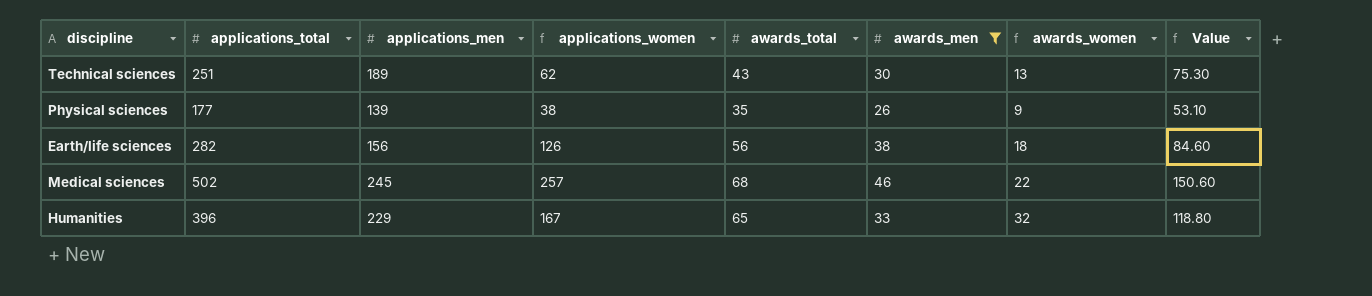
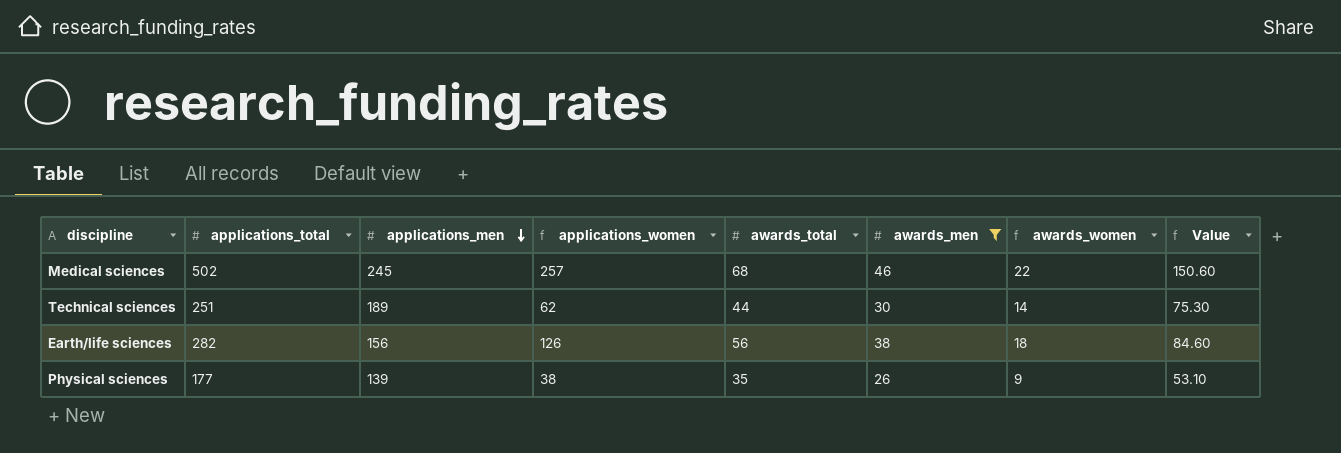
row order: none -> applications_men descending
row Humanities: 396 | 229 | 167 | 65 | 33 | 32 | 118.80 -> none
Technical sciences | awards_total: 43 -> 44
Technical sciences | awards_women: 13 -> 14

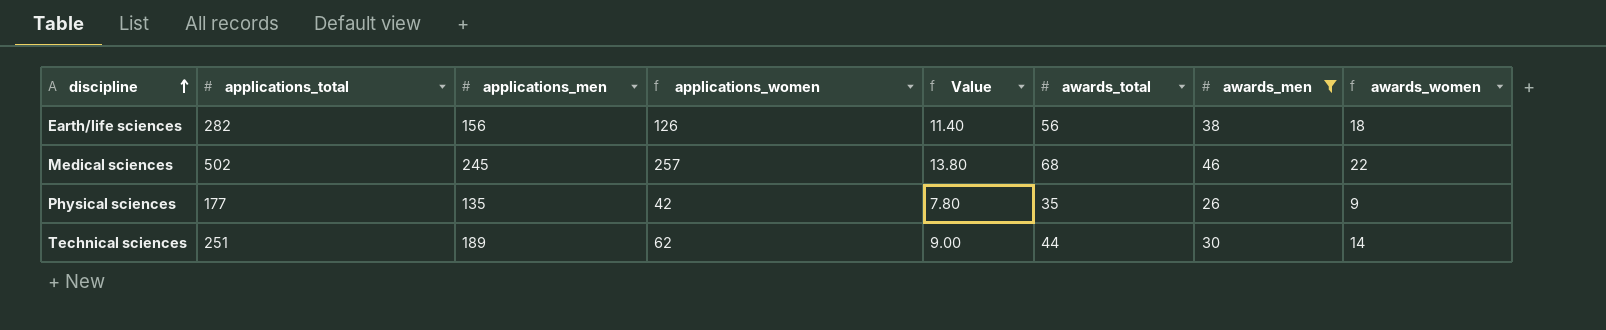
row order: applications_men descending -> discipline ascending
column Value | formula: [applications_total] * 0.3 -> [awards_men] * 0.3
column Value | position: 8 -> 5
Physical sciences | applications_men: 139 -> 135
Physical sciences | applications_women: 38 -> 42

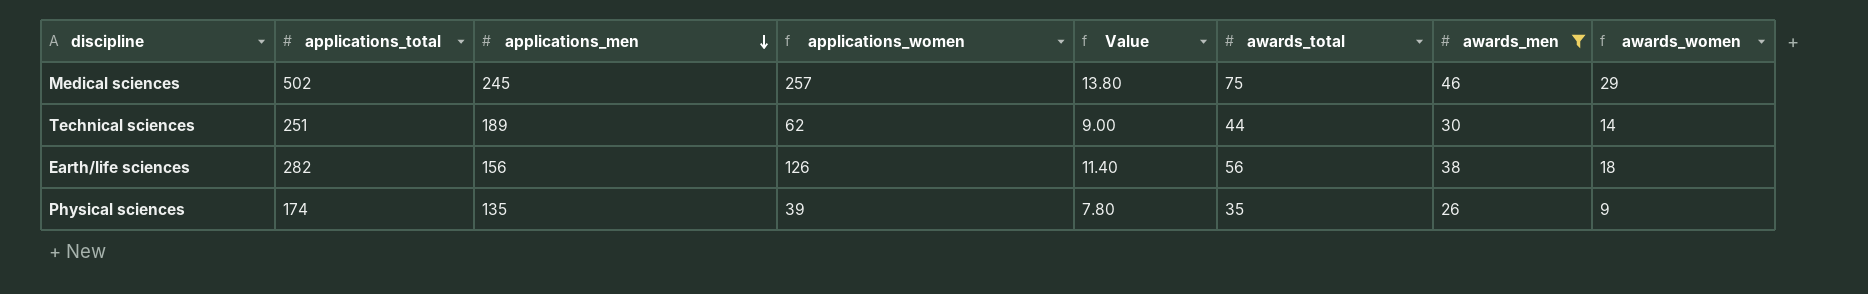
row order: discipline ascending -> applications_men descending
Medical sciences | awards_total: 68 -> 75
Medical sciences | awards_women: 22 -> 29
Physical sciences | applications_total: 177 -> 174
Physical sciences | applications_women: 42 -> 39

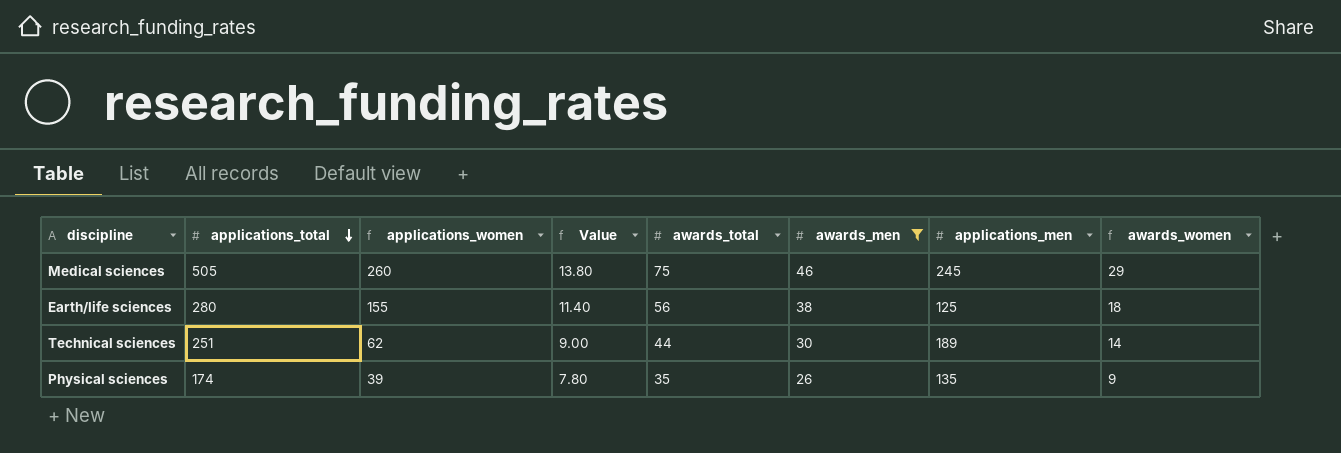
row order: applications_men descending -> applications_total descending
column applications_men | position: 3 -> 7
Medical sciences | applications_total: 502 -> 505
Medical sciences | applications_women: 257 -> 260
Earth/life sciences | applications_total: 282 -> 280
Earth/life sciences | applications_women: 126 -> 155
Earth/life sciences | applications_men: 156 -> 125

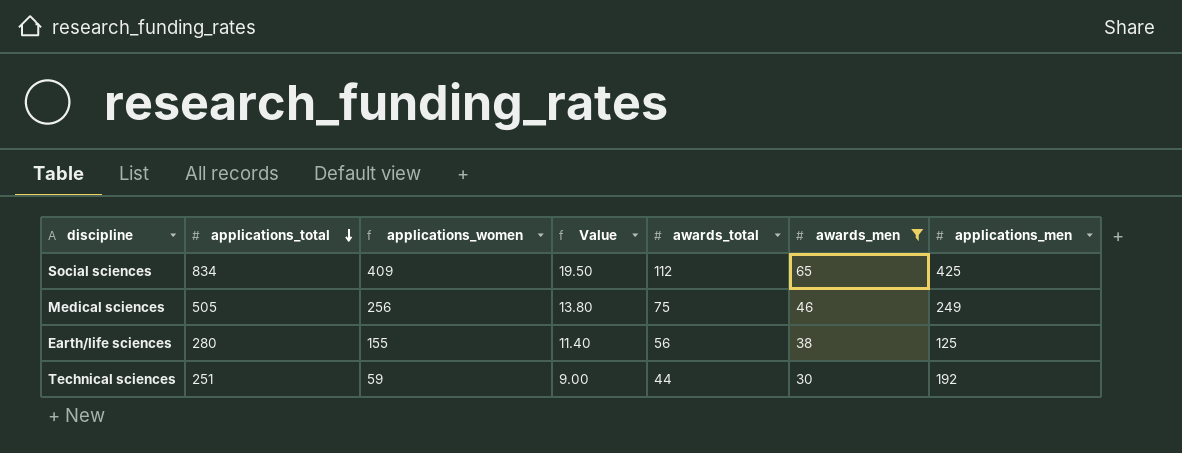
column awards_women | formula: [awards_total] - [awards_men] -> none
row Physical sciences: 174 | 39 | 7.80 | 35 | 26 | 135 | 9 -> none
row Social sciences: none -> 834 | 409 | 19.50 | 112 | 65 | 425
Medical sciences | applications_women: 260 -> 256
Medical sciences | applications_men: 245 -> 249
Technical sciences | applications_women: 62 -> 59
Technical sciences | applications_men: 189 -> 192

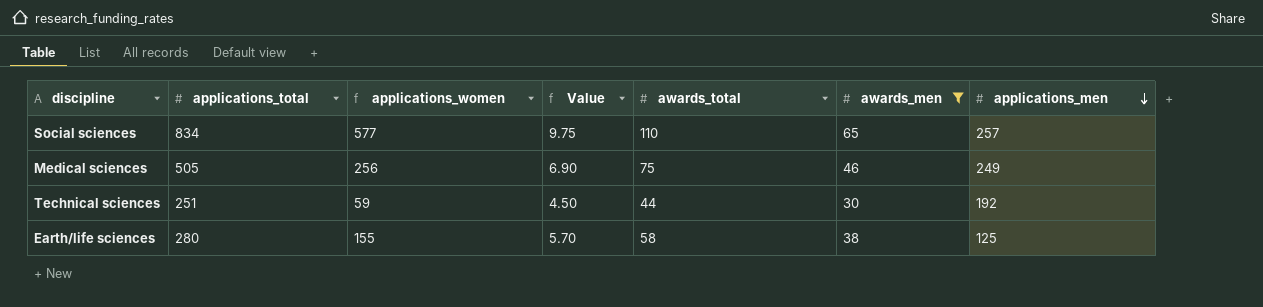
row order: applications_total descending -> applications_men descending
column Value | formula: [awards_men] * 0.3 -> [awards_men] * 0.15
Social sciences | applications_women: 409 -> 577
Social sciences | awards_total: 112 -> 110
Social sciences | applications_men: 425 -> 257
Earth/life sciences | awards_total: 56 -> 58

